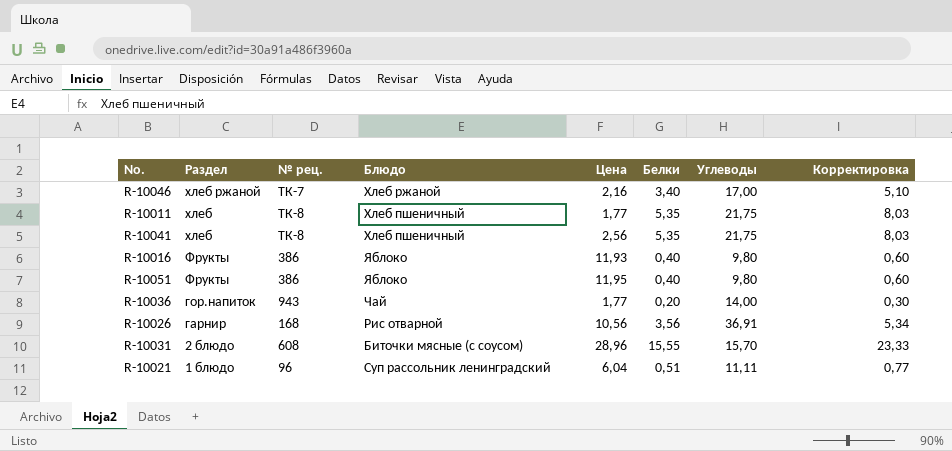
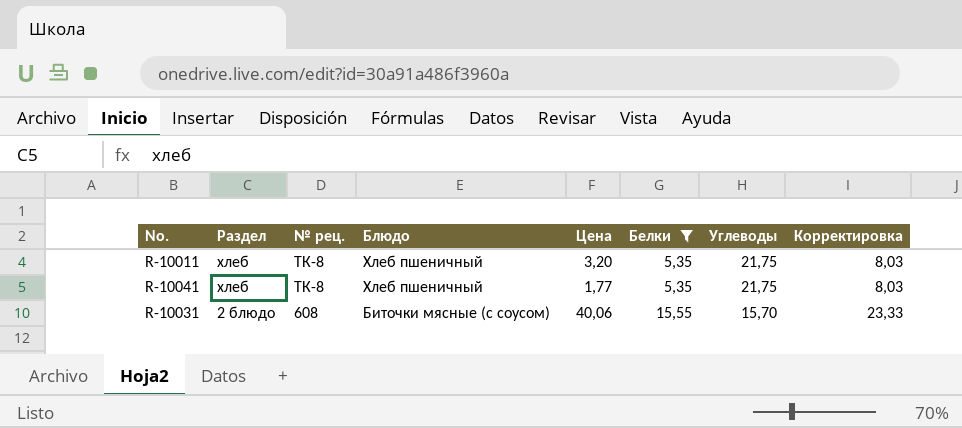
filter: none -> Белки >= 5,35
R-10011 | Цена: 1,77 -> 3,20
R-10041 | Цена: 2,56 -> 1,77
R-10031 | Цена: 28,96 -> 40,06

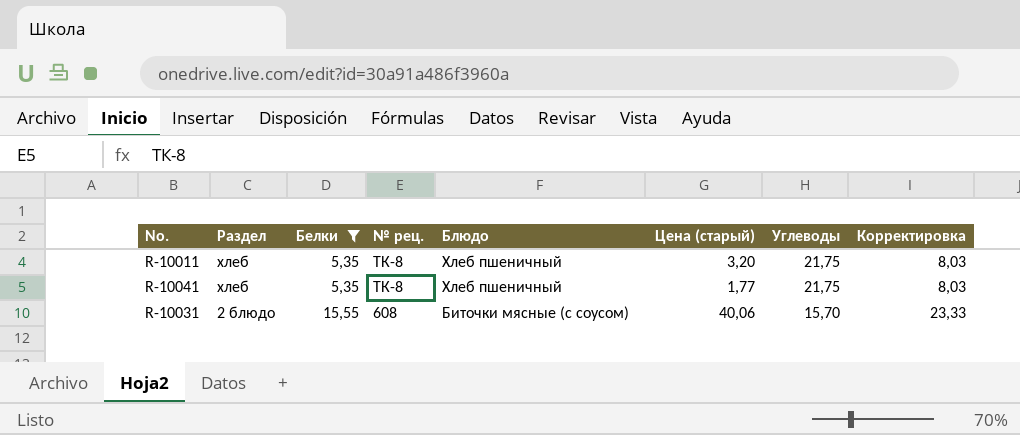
column Белки | position: 6 -> 3
column name: Цена -> Цена (старый)

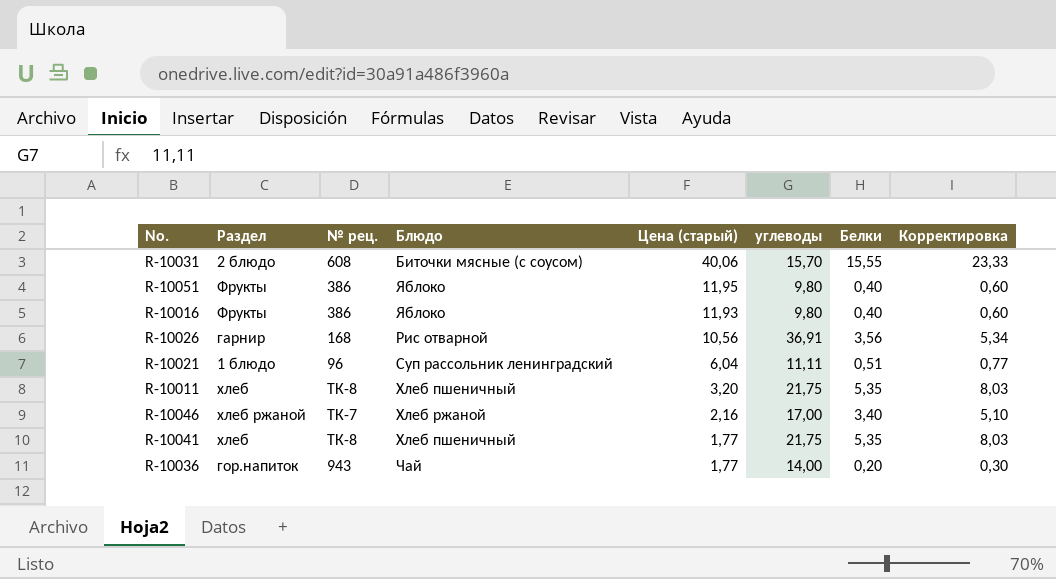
filter: Белки >= 5,35 -> none
row order: Раздел descending -> Цена (старый) descending
column name: Углеводы -> углеводы
column Белки | position: 3 -> 7

